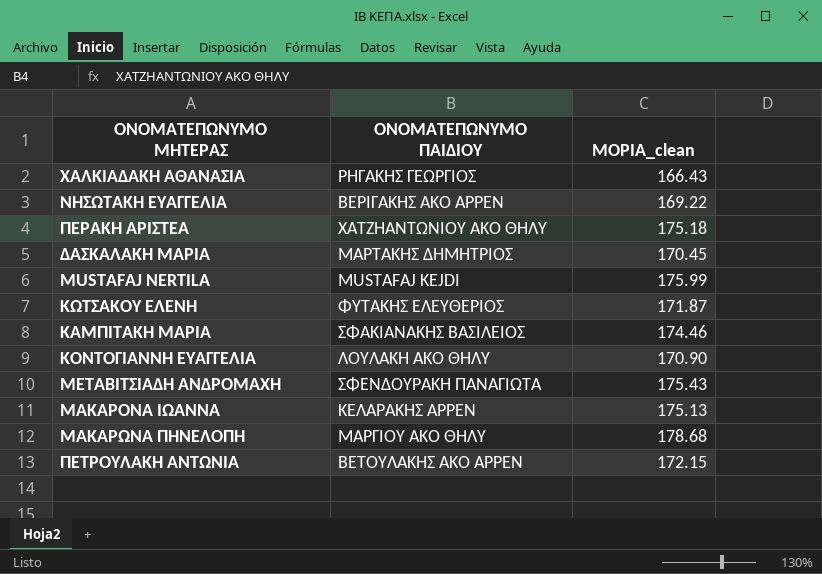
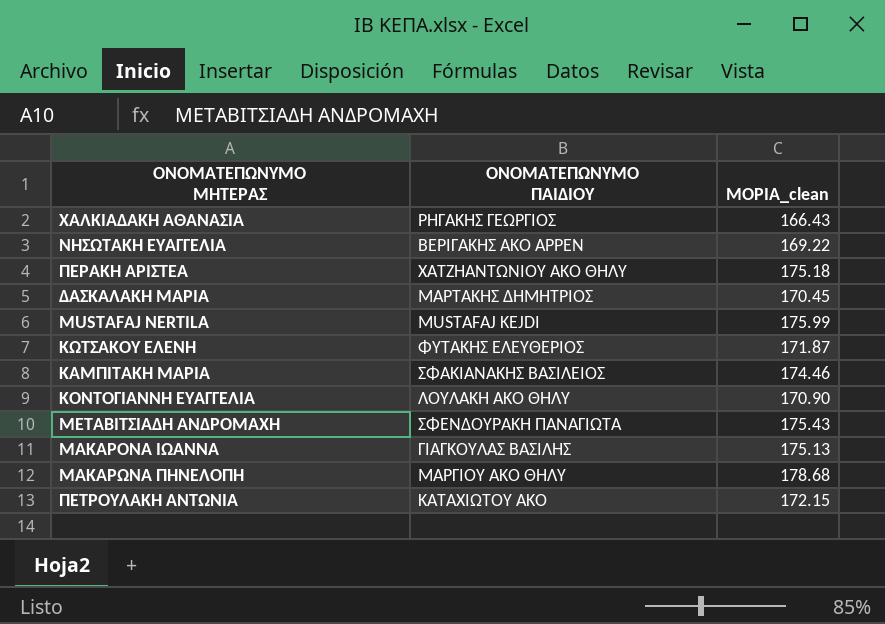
ΜΑΚΑΡΟΝΑ ΙΩΑΝΝΑ | ΟΝΟΜΑΤΕΠΩΝΥΜΟ ΠΑΙΔΙΟΥ: ΚΕΛΑΡΑΚΗΣ ΑΡΡΕΝ -> ΓΙΑΓΚΟΥΛΑΣ ΒΑΣΙΛΗΣ
ΠΕΤΡΟΥΛΑΚΗ ΑΝΤΩΝΙΑ | ΟΝΟΜΑΤΕΠΩΝΥΜΟ ΠΑΙΔΙΟΥ: ΒΕΤΟΥΛΑΚΗΣ ΑΚΟ ΑΡΡΕΝ -> ΚΑΤΑΧΙΩΤΟΥ ΑΚΟ

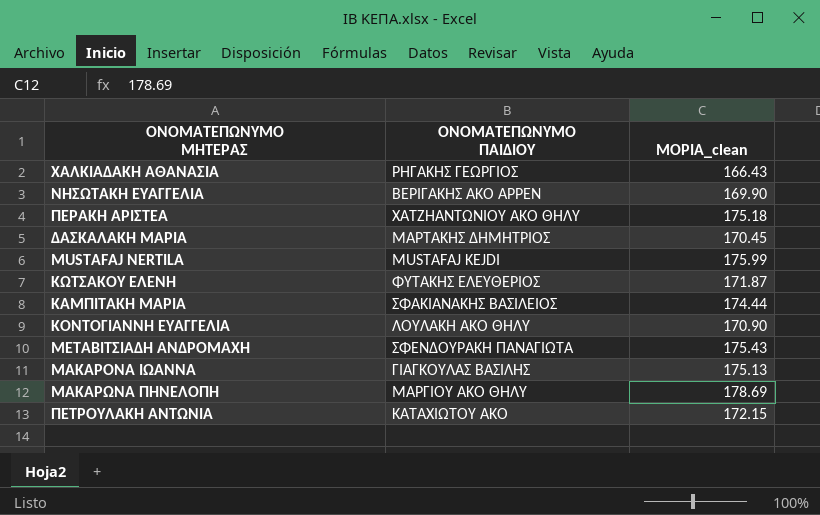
ΝΗΣΩΤΑΚΗ ΕΥΑΓΓΕΛΙΑ | ΜΟΡΙΑ_clean: 169.22 -> 169.90
ΚΑΜΠΙΤΑΚΗ ΜΑΡΙΑ | ΜΟΡΙΑ_clean: 174.46 -> 174.44
ΜΑΚΑΡΩΝΑ ΠΗΝΕΛΟΠΗ | ΜΟΡΙΑ_clean: 178.68 -> 178.69

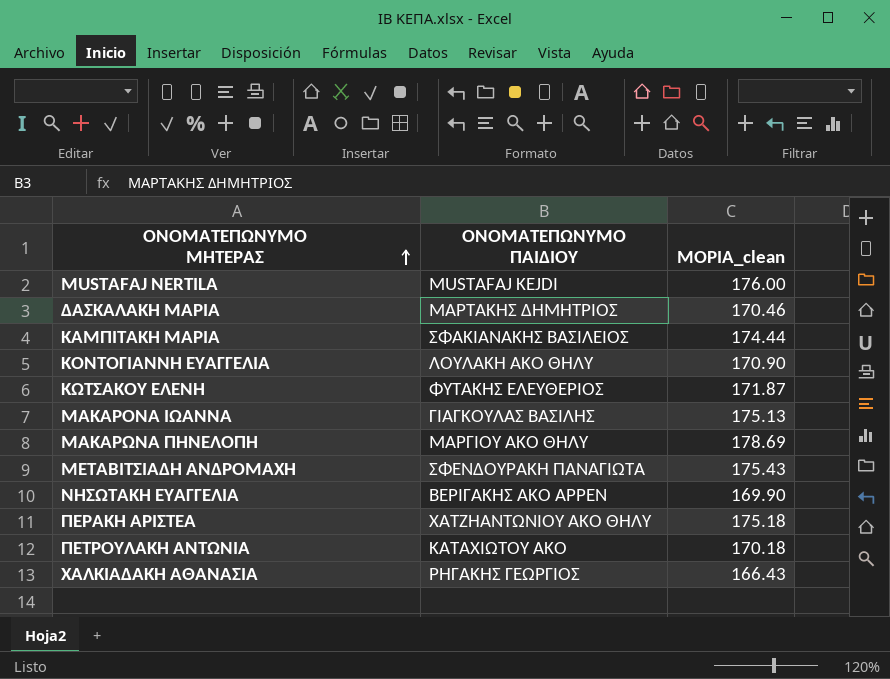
row order: none -> ΟΝΟΜΑΤΕΠΩΝΥΜΟ ΜΗΤΕΡΑΣ ascending
MUSTAFAJ NERTILA | ΜΟΡΙΑ_clean: 175.99 -> 176.00
ΔΑΣΚΑΛΑΚΗ ΜΑΡΙΑ | ΜΟΡΙΑ_clean: 170.45 -> 170.46
ΠΕΤΡΟΥΛΑΚΗ ΑΝΤΩΝΙΑ | ΜΟΡΙΑ_clean: 172.15 -> 170.18

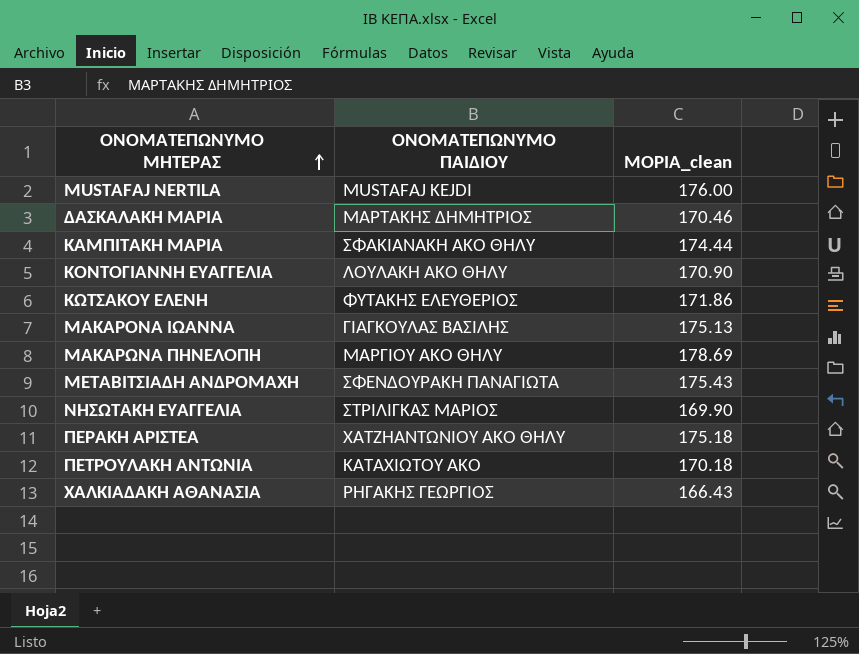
ΚΑΜΠΙΤΑΚΗ ΜΑΡΙΑ | ΟΝΟΜΑΤΕΠΩΝΥΜΟ ΠΑΙΔΙΟΥ: ΣΦΑΚΙΑΝΑΚΗΣ ΒΑΣΙΛΕΙΟΣ -> ΣΦΑΚΙΑΝΑΚΗ ΑΚΟ ΘΗΛΥ
ΚΩΤΣΑΚΟΥ ΕΛΕΝΗ | ΜΟΡΙΑ_clean: 171.87 -> 171.86
ΝΗΣΩΤΑΚΗ ΕΥΑΓΓΕΛΙΑ | ΟΝΟΜΑΤΕΠΩΝΥΜΟ ΠΑΙΔΙΟΥ: ΒΕΡΙΓΑΚΗΣ ΑΚΟ ΑΡΡΕΝ -> ΣΤΡΙΛΙΓΚΑΣ ΜΑΡΙΟΣ

